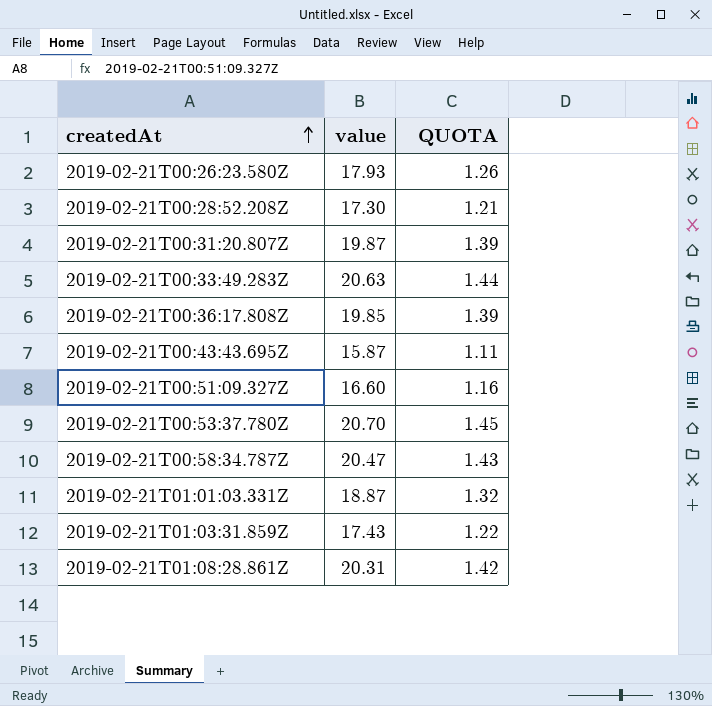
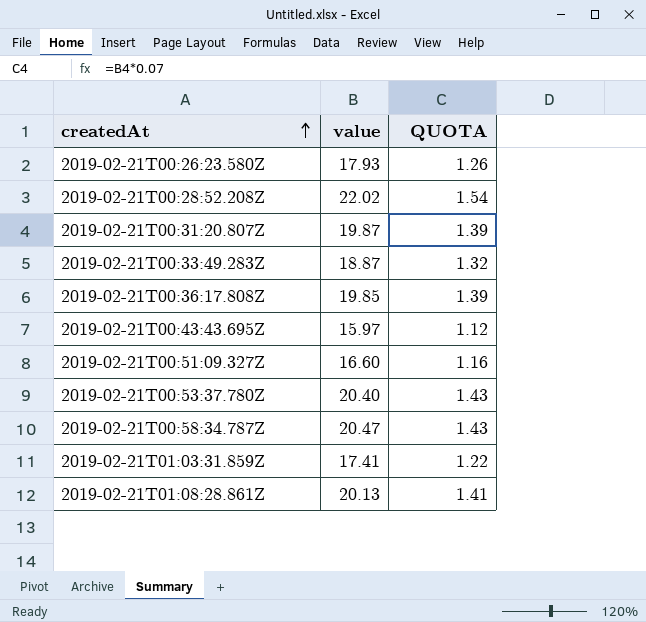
row 2019-02-21T01:01:03.331Z: 18.87 | 1.32 -> none
2019-02-21T00:28:52.208Z | value: 17.30 -> 22.02
2019-02-21T00:28:52.208Z | QUOTA: 1.21 -> 1.54
2019-02-21T00:33:49.283Z | value: 20.63 -> 18.87
2019-02-21T00:33:49.283Z | QUOTA: 1.44 -> 1.32
2019-02-21T00:43:43.695Z | value: 15.87 -> 15.97
2019-02-21T00:43:43.695Z | QUOTA: 1.11 -> 1.12
2019-02-21T00:53:37.780Z | value: 20.70 -> 20.40
2019-02-21T00:53:37.780Z | QUOTA: 1.45 -> 1.43
2019-02-21T01:03:31.859Z | value: 17.43 -> 17.41
2019-02-21T01:08:28.861Z | value: 20.31 -> 20.13
2019-02-21T01:08:28.861Z | QUOTA: 1.42 -> 1.41

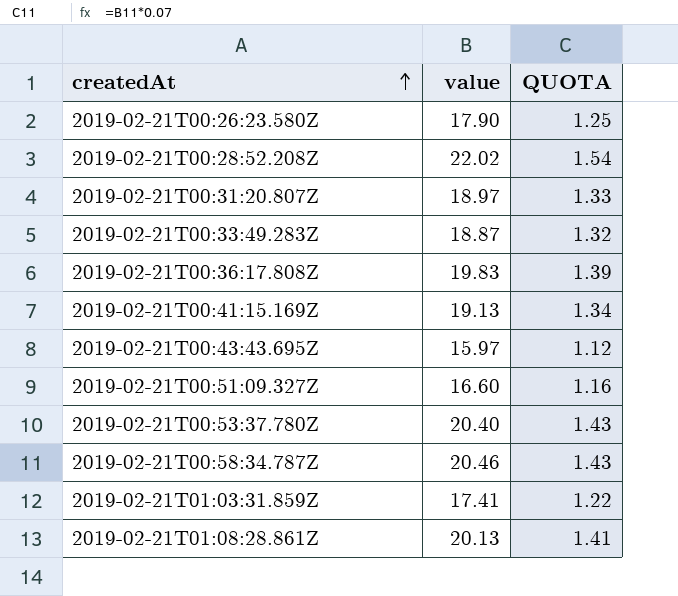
2019-02-21T00:26:23.580Z | value: 17.93 -> 17.90
2019-02-21T00:26:23.580Z | QUOTA: 1.26 -> 1.25
2019-02-21T00:31:20.807Z | value: 19.87 -> 18.97
2019-02-21T00:31:20.807Z | QUOTA: 1.39 -> 1.33
2019-02-21T00:36:17.808Z | value: 19.85 -> 19.83
row 2019-02-21T00:41:15.169Z: none -> 19.13 | 1.34
2019-02-21T00:58:34.787Z | value: 20.47 -> 20.46

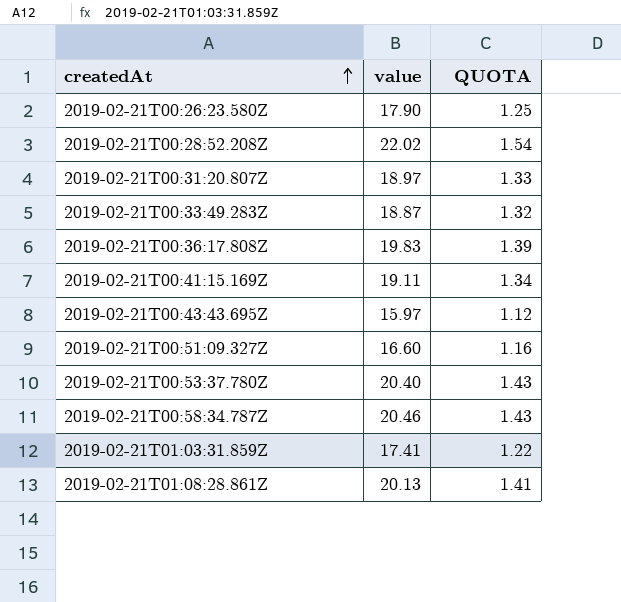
2019-02-21T00:41:15.169Z | value: 19.13 -> 19.11

